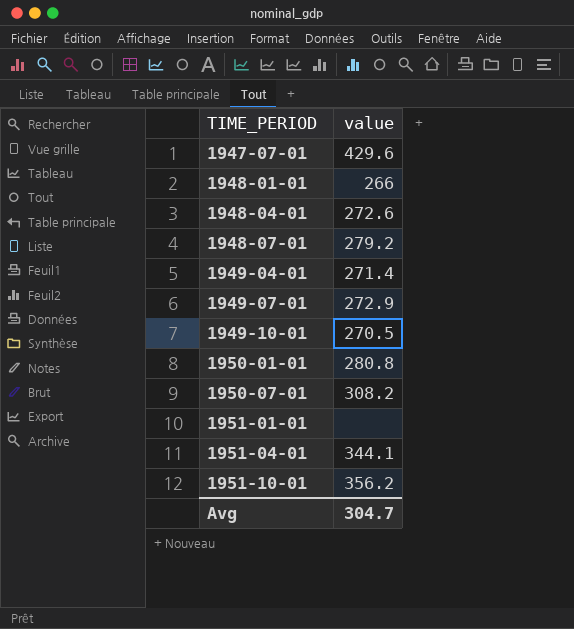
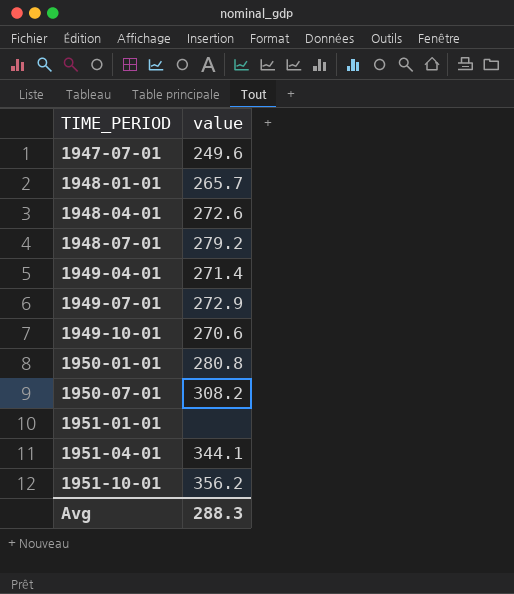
1947-07-01 | value: 429.6 -> 249.6
1948-01-01 | value: 266 -> 265.7
1949-10-01 | value: 270.5 -> 270.6
Avg | value: 304.7 -> 288.3

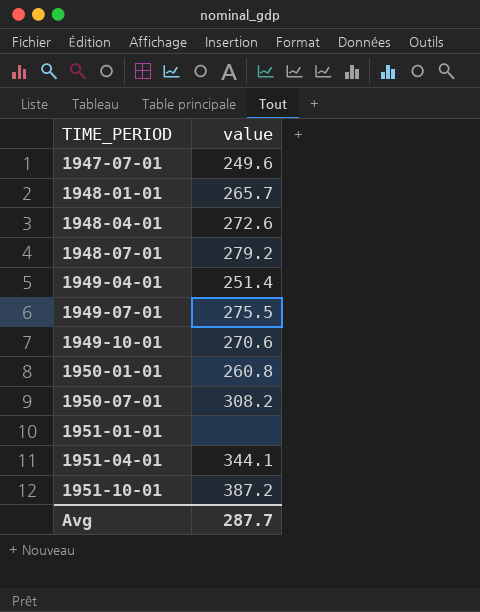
1949-04-01 | value: 271.4 -> 251.4
1949-07-01 | value: 272.9 -> 275.5
1950-01-01 | value: 280.8 -> 260.8
1951-10-01 | value: 356.2 -> 387.2
Avg | value: 288.3 -> 287.7

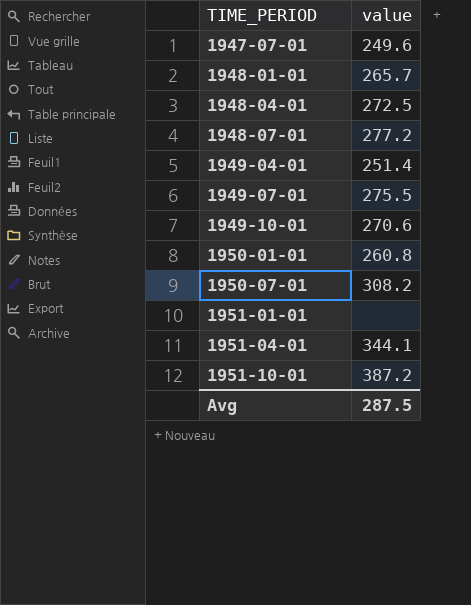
1948-04-01 | value: 272.6 -> 272.5
1948-07-01 | value: 279.2 -> 277.2
Avg | value: 287.7 -> 287.5

